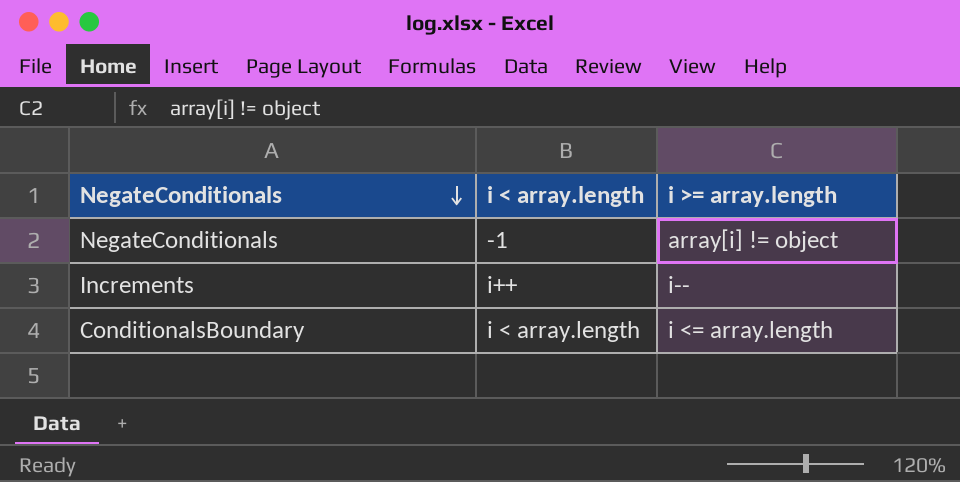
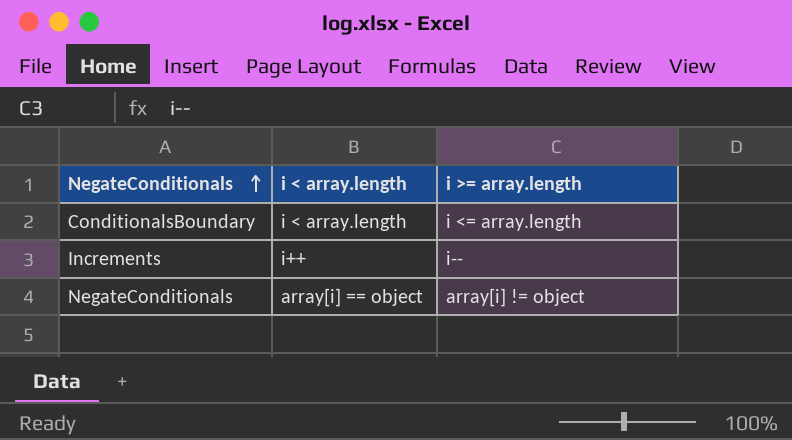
row order: NegateConditionals descending -> NegateConditionals ascending
NegateConditionals | i < array.length: -1 -> array[i] == object

